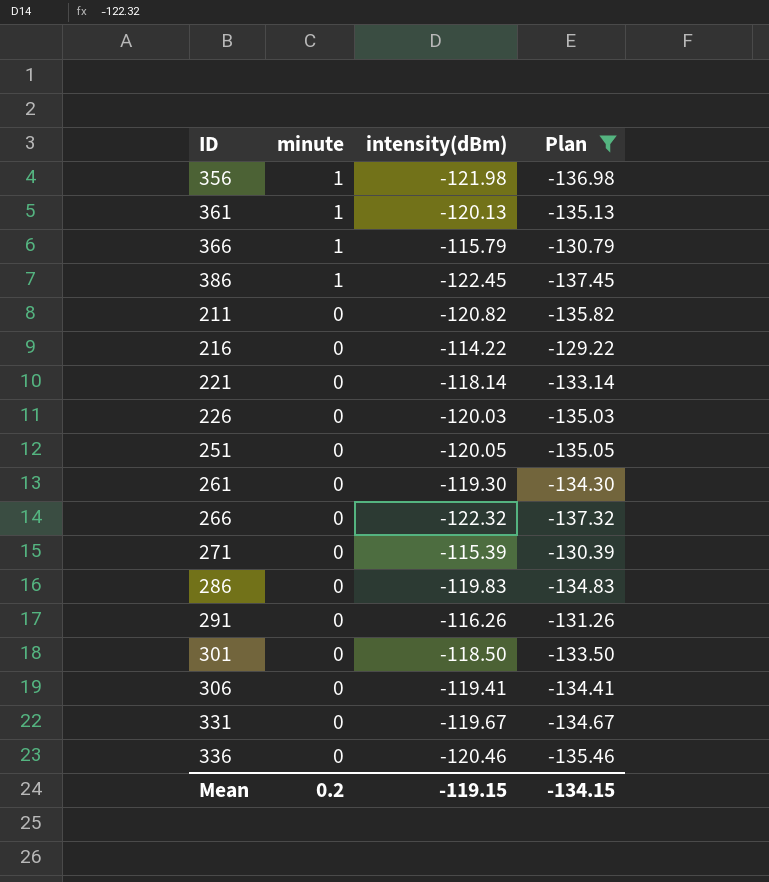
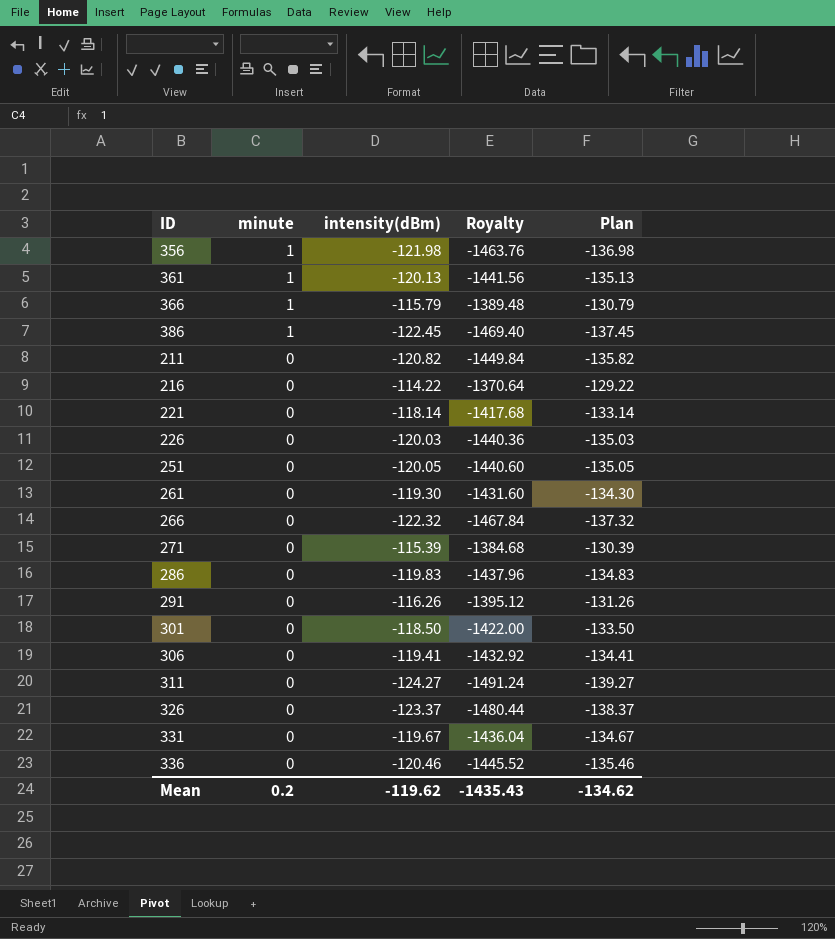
filter: Plan >= -137.45 -> none
column Royalty | formula: none -> [intensity(dBm)] * 12
Mean | intensity(dBm): -119.15 -> -119.62
Mean | Plan: -134.15 -> -134.62

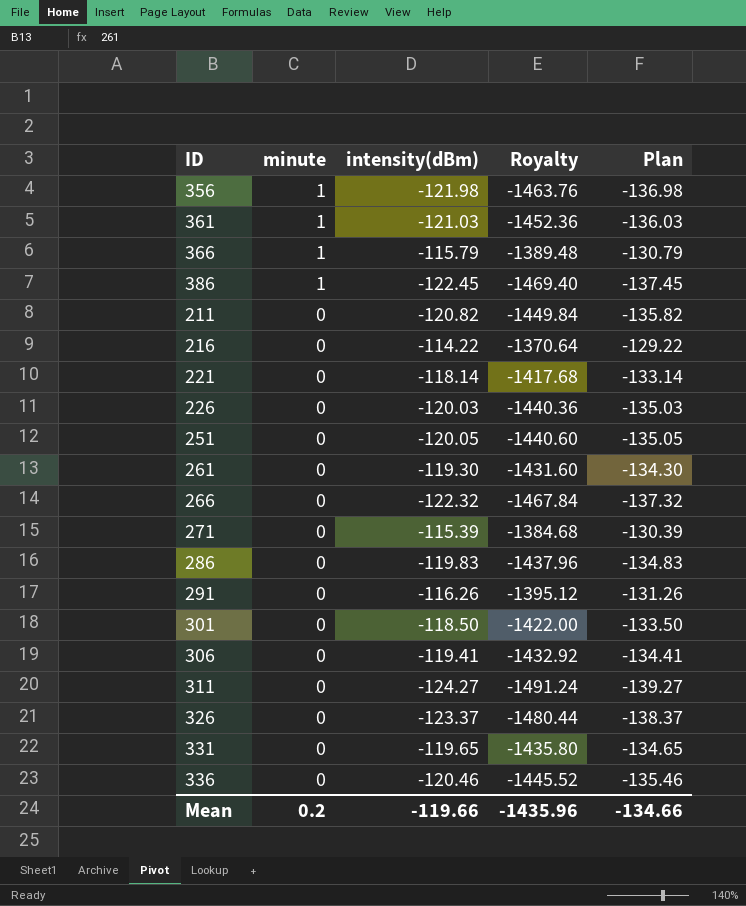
361 | intensity(dBm): -120.13 -> -121.03
361 | Royalty: -1441.56 -> -1452.36
361 | Plan: -135.13 -> -136.03
331 | intensity(dBm): -119.67 -> -119.65
331 | Royalty: -1436.04 -> -1435.80
331 | Plan: -134.67 -> -134.65
Mean | intensity(dBm): -119.62 -> -119.66
Mean | Royalty: -1435.43 -> -1435.96
Mean | Plan: -134.62 -> -134.66

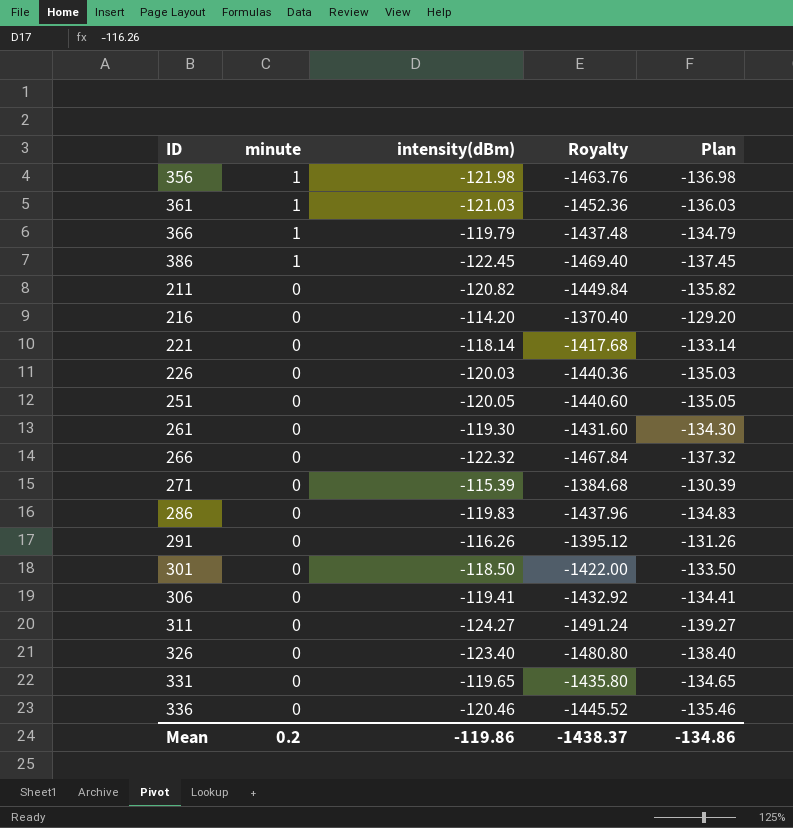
366 | intensity(dBm): -115.79 -> -119.79
366 | Royalty: -1389.48 -> -1437.48
366 | Plan: -130.79 -> -134.79
216 | intensity(dBm): -114.22 -> -114.20
216 | Royalty: -1370.64 -> -1370.40
216 | Plan: -129.22 -> -129.20
326 | intensity(dBm): -123.37 -> -123.40
326 | Royalty: -1480.44 -> -1480.80
326 | Plan: -138.37 -> -138.40
Mean | intensity(dBm): -119.66 -> -119.86
Mean | Royalty: -1435.96 -> -1438.37
Mean | Plan: -134.66 -> -134.86

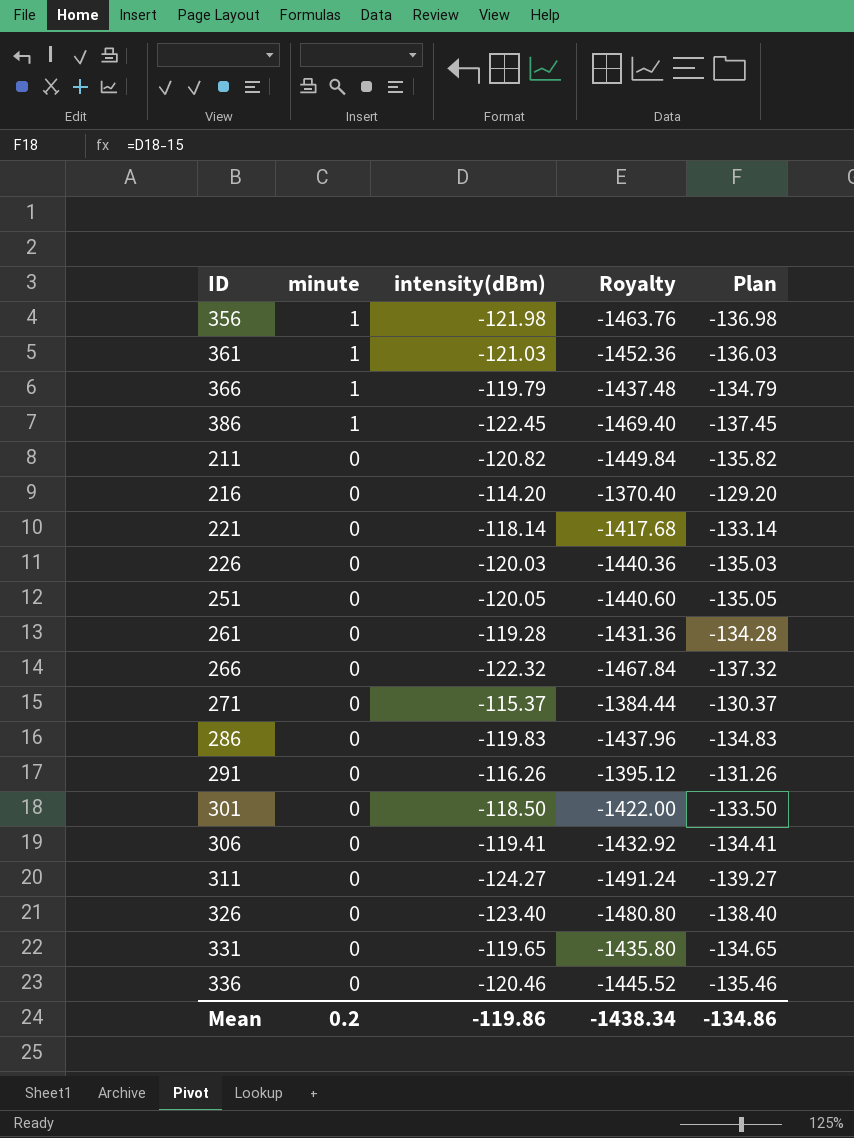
261 | intensity(dBm): -119.30 -> -119.28
261 | Royalty: -1431.60 -> -1431.36
261 | Plan: -134.30 -> -134.28
271 | intensity(dBm): -115.39 -> -115.37
271 | Royalty: -1384.68 -> -1384.44
271 | Plan: -130.39 -> -130.37
Mean | Royalty: -1438.37 -> -1438.34

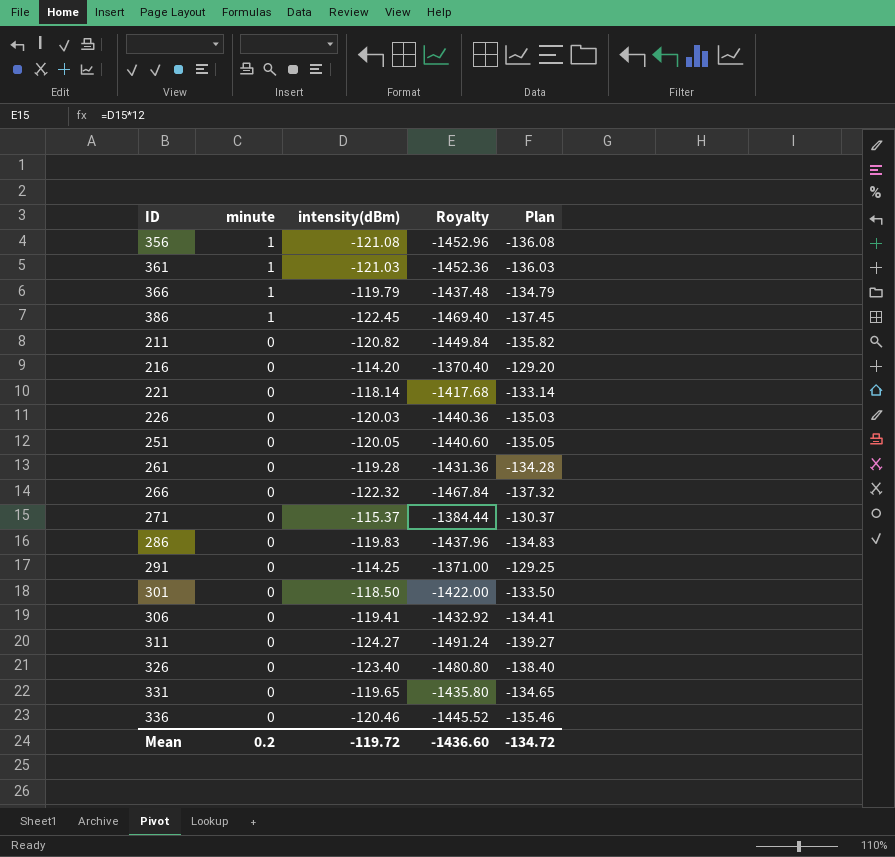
356 | intensity(dBm): -121.98 -> -121.08
356 | Royalty: -1463.76 -> -1452.96
356 | Plan: -136.98 -> -136.08
291 | intensity(dBm): -116.26 -> -114.25
291 | Royalty: -1395.12 -> -1371.00
291 | Plan: -131.26 -> -129.25
Mean | intensity(dBm): -119.86 -> -119.72
Mean | Royalty: -1438.34 -> -1436.60
Mean | Plan: -134.86 -> -134.72

